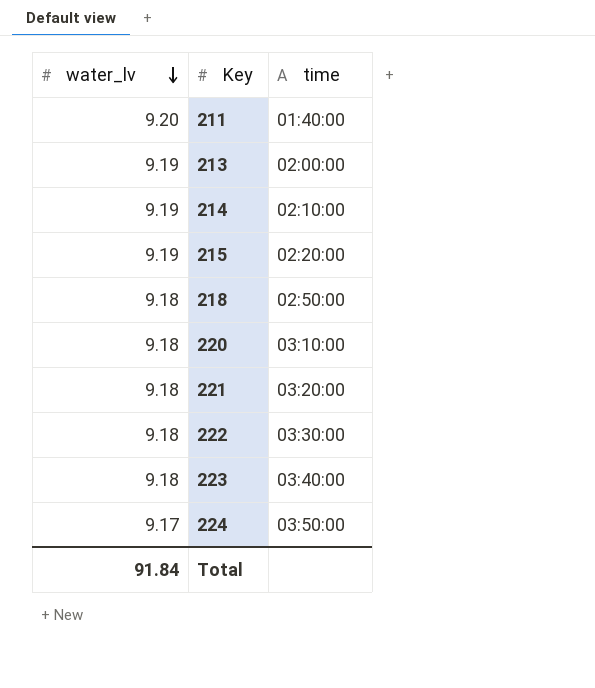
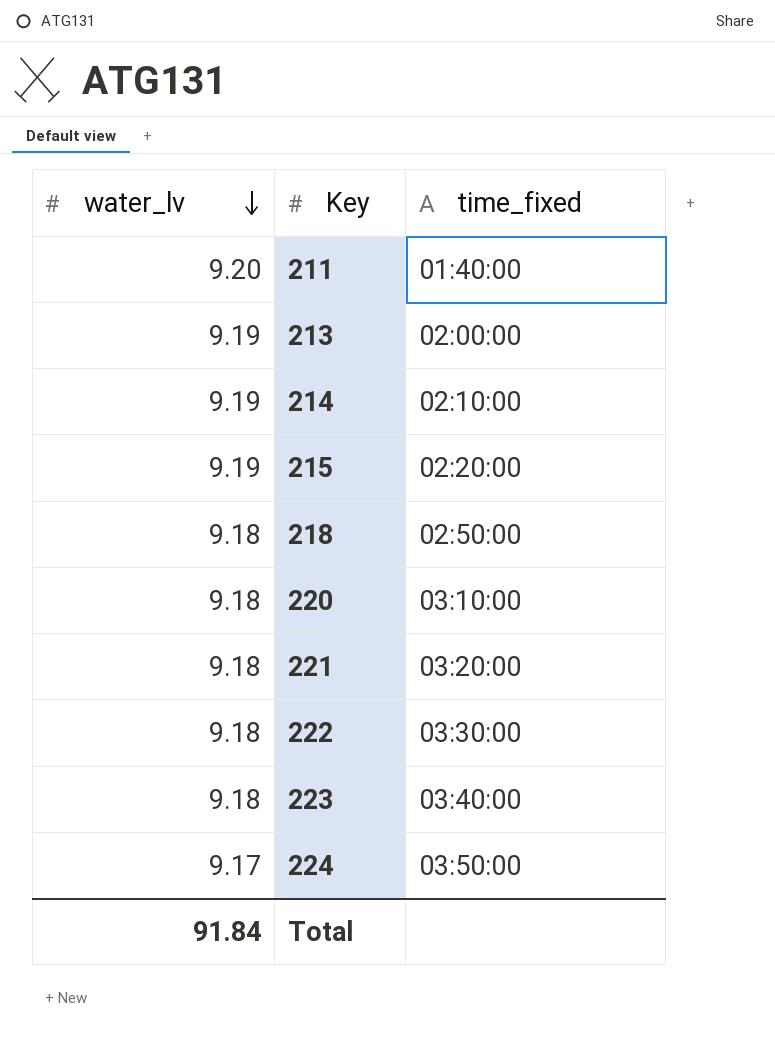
column name: time -> time_fixed

